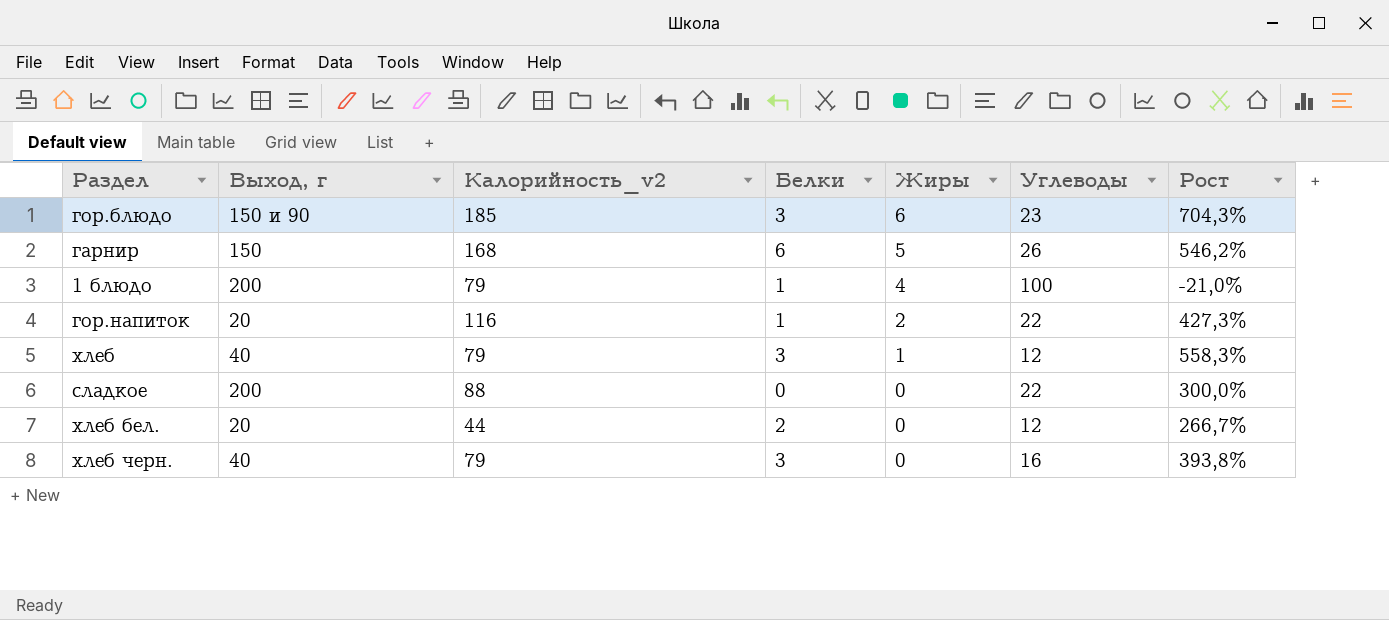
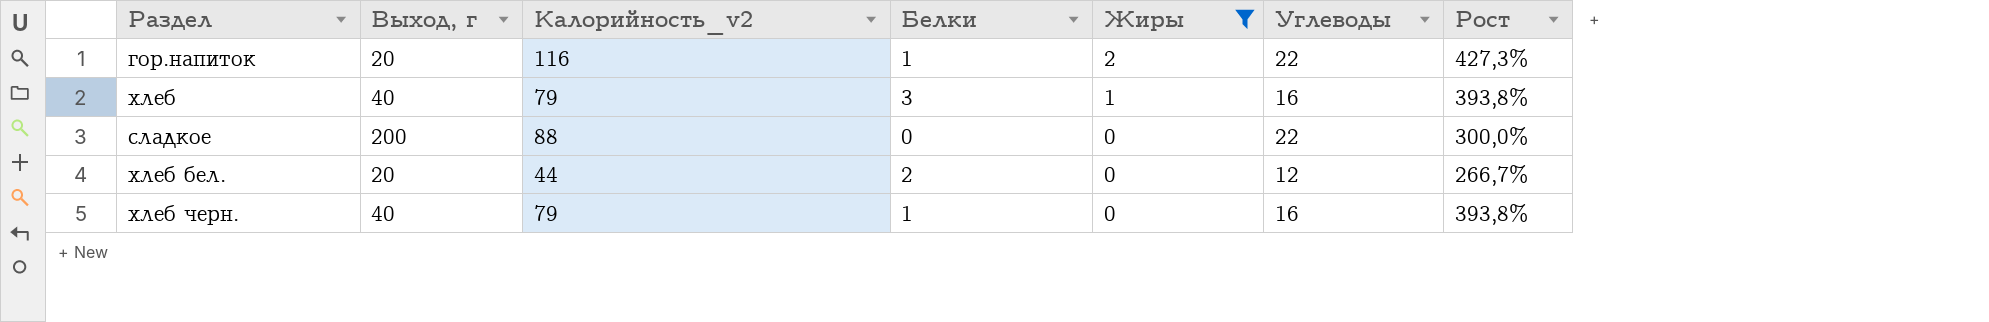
filter: none -> Жиры <= 2
хлеб | Углеводы: 12 -> 16
хлеб | Рост: 558,3% -> 393,8%
хлеб черн. | Белки: 3 -> 1

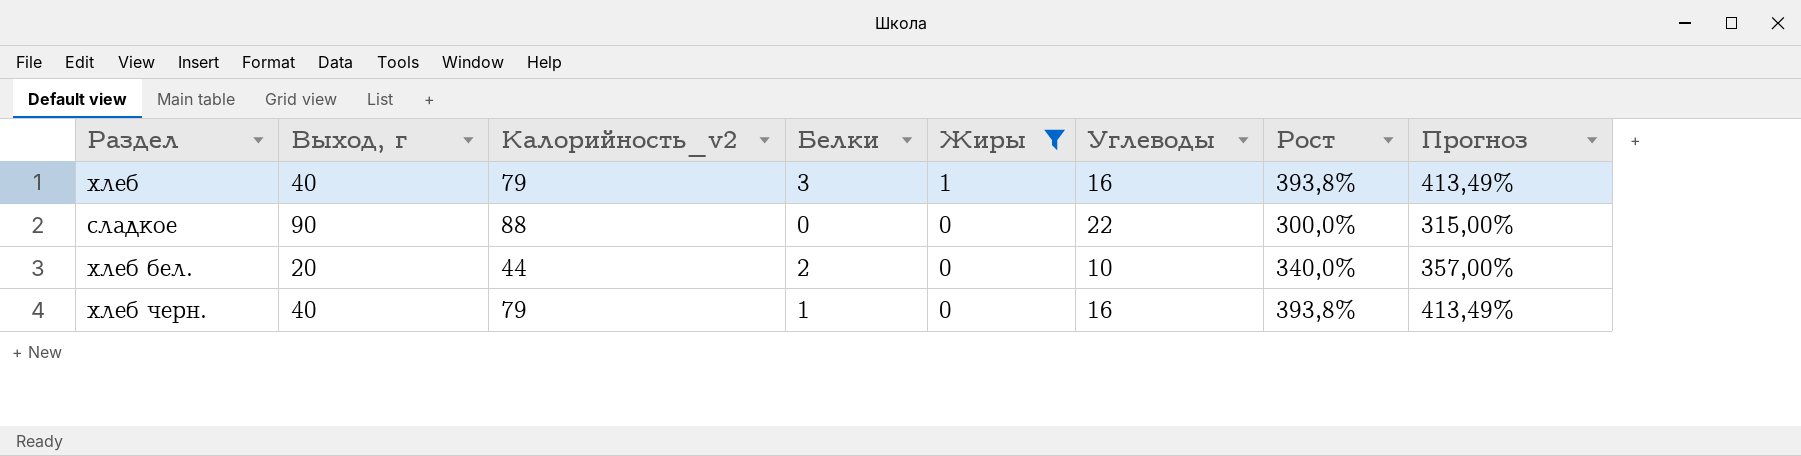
column Прогноз | formula: none -> [Рост] * 1,05
row гор.напиток: 20 | 116 | 1 | 2 | 22 | 427,3% -> none
сладкое | Выход, г: 200 -> 90
хлеб бел. | Углеводы: 12 -> 10
хлеб бел. | Рост: 266,7% -> 340,0%

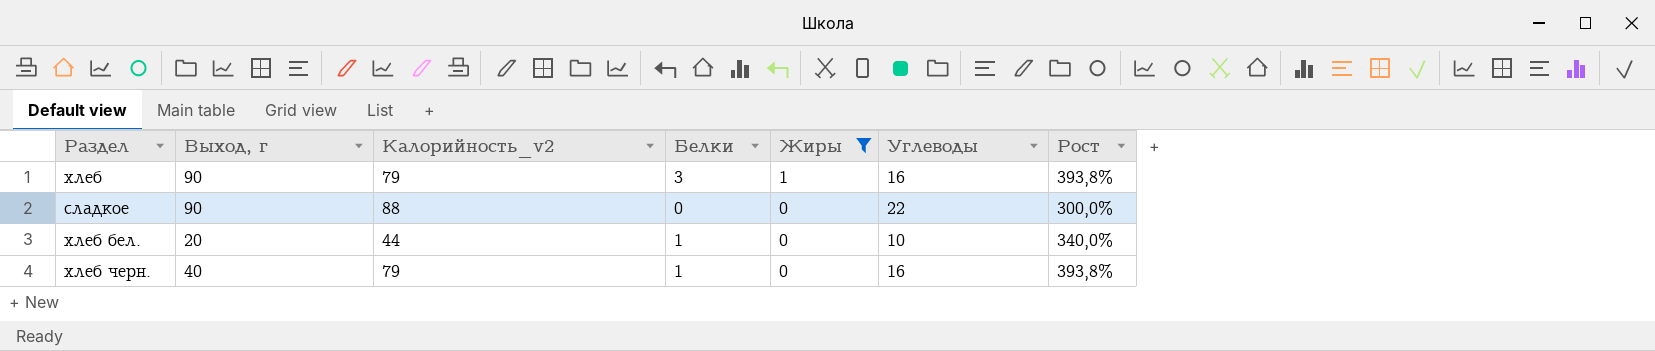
column Прогноз | formula: [Рост] * 1,05 -> none
хлеб | Выход, г: 40 -> 90
хлеб бел. | Белки: 2 -> 1

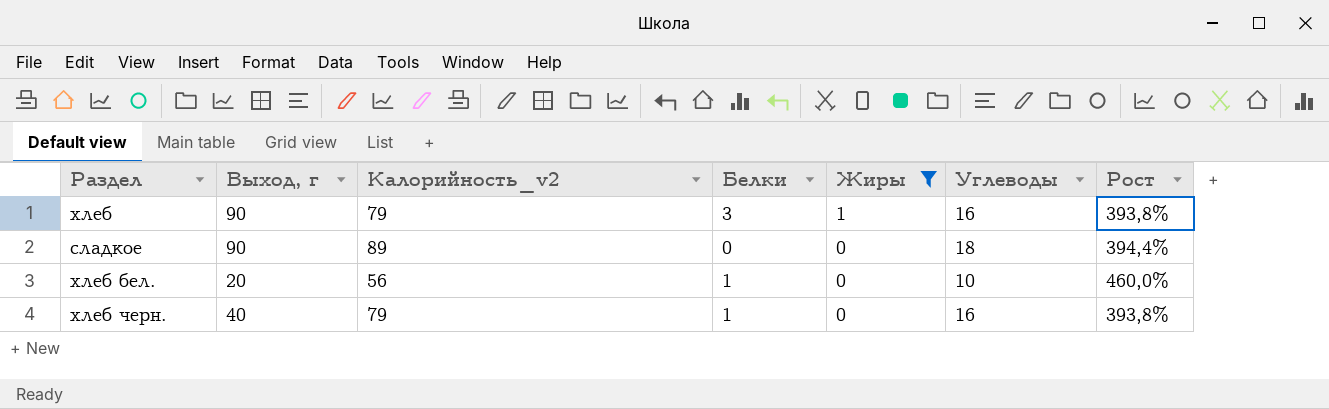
сладкое | Калорийность_v2: 88 -> 89
сладкое | Углеводы: 22 -> 18
сладкое | Рост: 300,0% -> 394,4%
хлеб бел. | Калорийность_v2: 44 -> 56
хлеб бел. | Рост: 340,0% -> 460,0%

